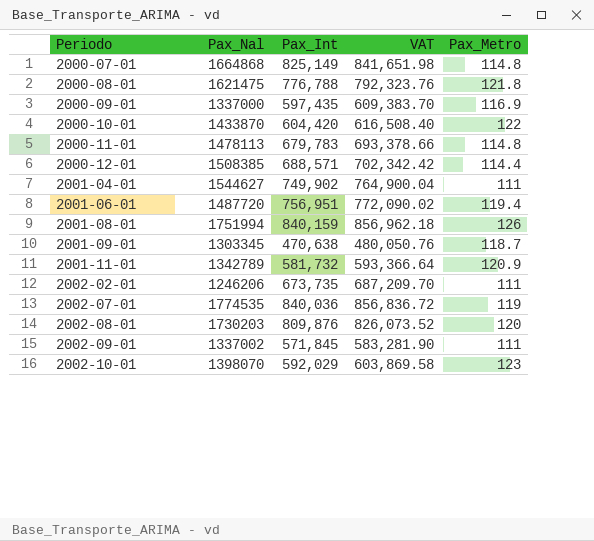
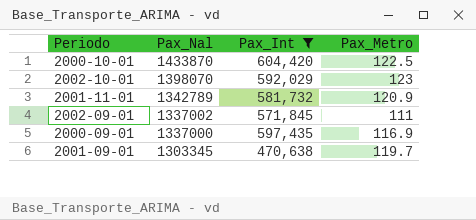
filter: none -> Pax_Int <= 604,420
row order: Periodo ascending -> Pax_Nal descending
column VAT | formula: [Pax_Int] * 1.02 -> none
2000-10-01 | Pax_Metro: 122 -> 122.5
2001-09-01 | Pax_Metro: 118.7 -> 119.7

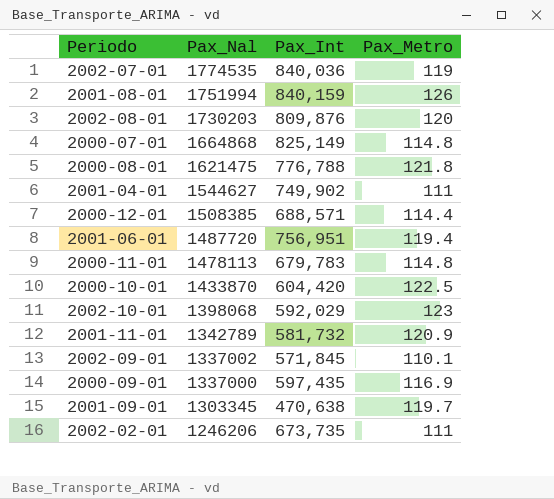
filter: Pax_Int <= 604,420 -> none
2002-10-01 | Pax_Nal: 1398070 -> 1398068
2002-09-01 | Pax_Metro: 111 -> 110.1

